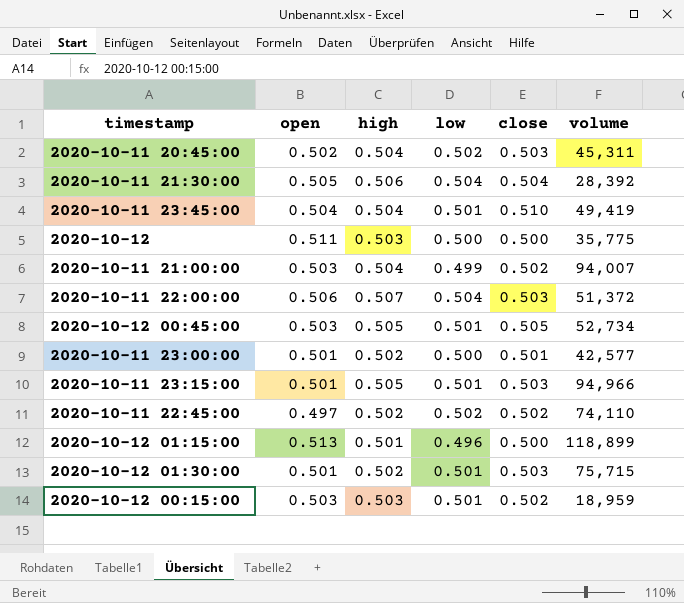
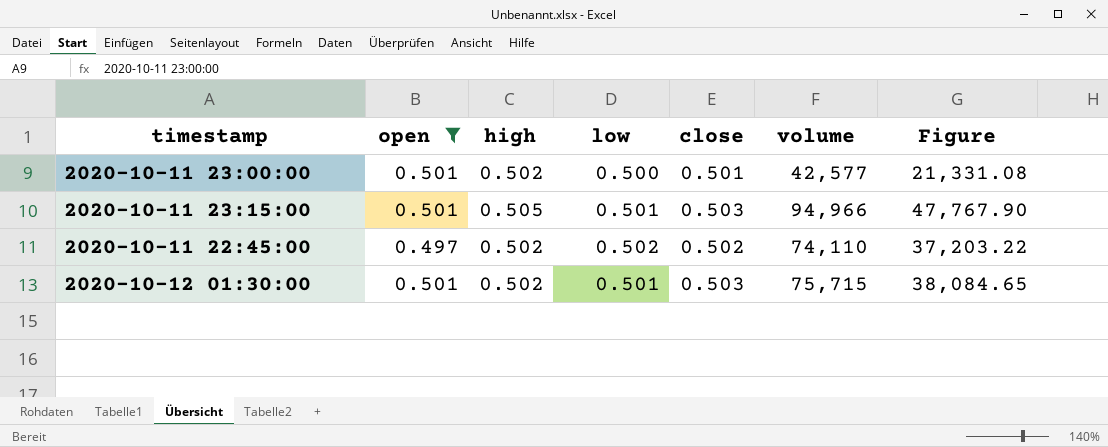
filter: none -> open <= 0.501
column Figure | formula: none -> [close] * [volume]

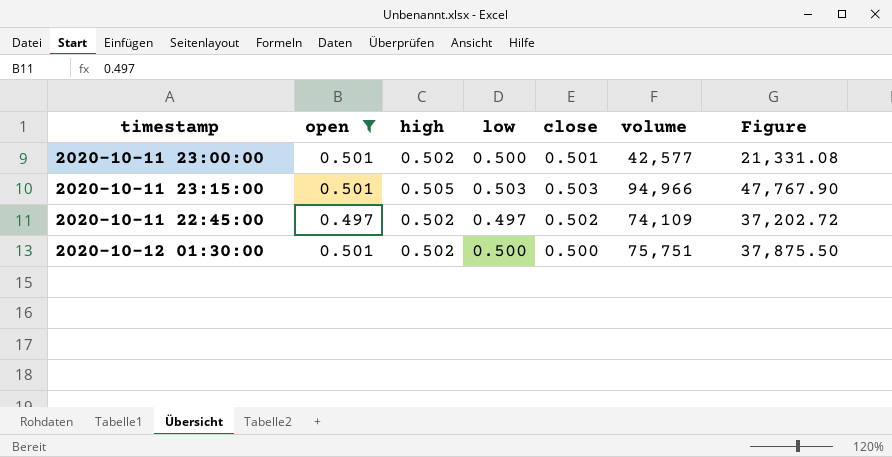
2020-10-11 23:15:00 | low: 0.501 -> 0.503
2020-10-11 22:45:00 | low: 0.502 -> 0.497
2020-10-11 22:45:00 | volume: 74,110 -> 74,109
2020-10-11 22:45:00 | Figure: 37,203.22 -> 37,202.72
2020-10-12 01:30:00 | low: 0.501 -> 0.500
2020-10-12 01:30:00 | close: 0.503 -> 0.500
2020-10-12 01:30:00 | volume: 75,715 -> 75,751
2020-10-12 01:30:00 | Figure: 38,084.65 -> 37,875.50

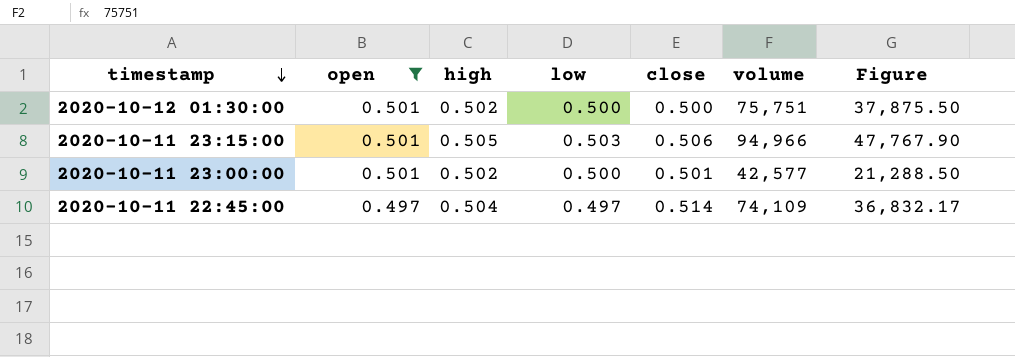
row order: none -> timestamp descending
column Figure | formula: [close] * [volume] -> [low] * [volume]
2020-10-11 23:15:00 | close: 0.503 -> 0.506
2020-10-11 22:45:00 | high: 0.502 -> 0.504
2020-10-11 22:45:00 | close: 0.502 -> 0.514

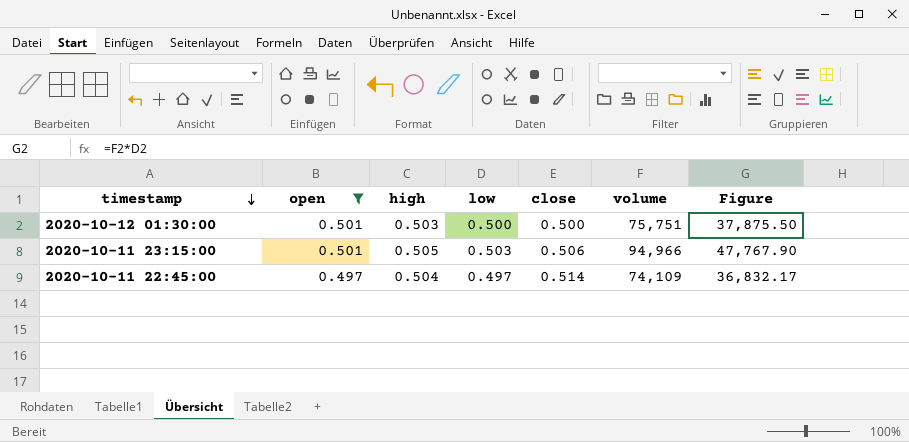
row 2020-10-11 23:00:00: 0.501 | 0.502 | 0.500 | 0.501 | 42,577 | 21,288.50 -> none
2020-10-12 01:30:00 | high: 0.502 -> 0.503

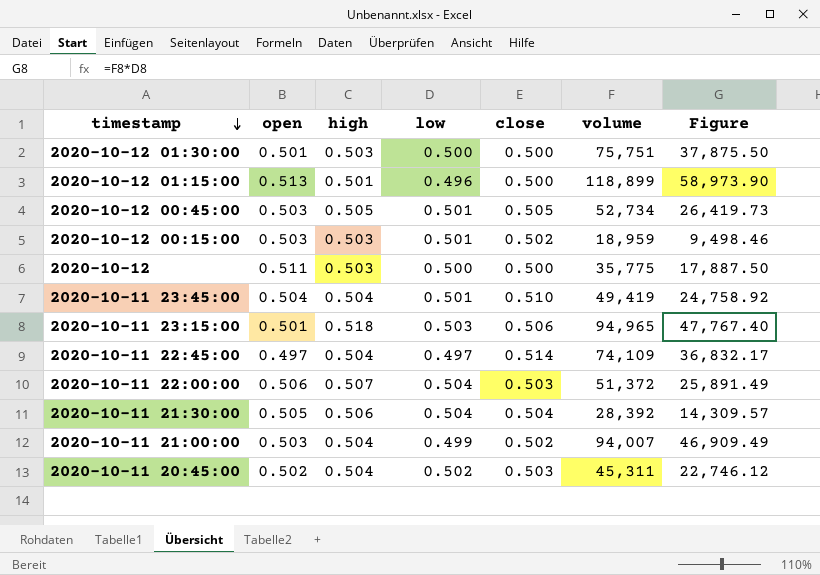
filter: open <= 0.501 -> none
2020-10-11 23:15:00 | high: 0.505 -> 0.518
2020-10-11 23:15:00 | volume: 94,966 -> 94,965
2020-10-11 23:15:00 | Figure: 47,767.90 -> 47,767.40

